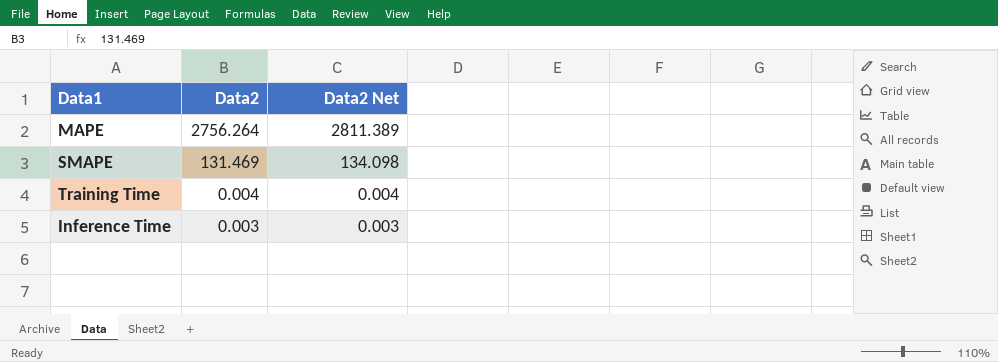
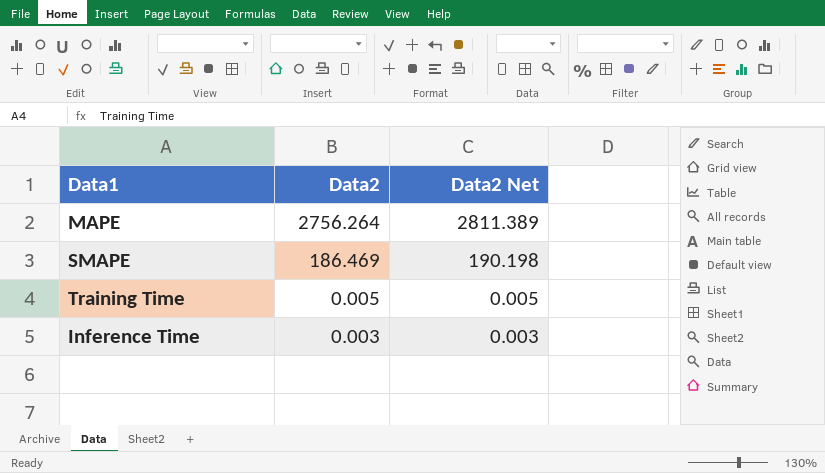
SMAPE | Data2: 131.469 -> 186.469
SMAPE | Data2 Net: 134.098 -> 190.198
Training Time | Data2: 0.004 -> 0.005
Training Time | Data2 Net: 0.004 -> 0.005

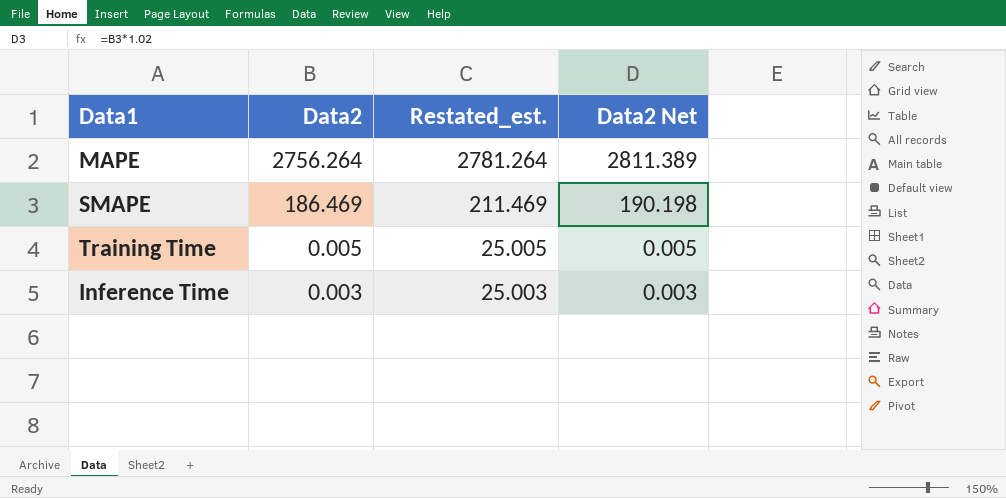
column Restated_est. | formula: none -> [Data2] + 25

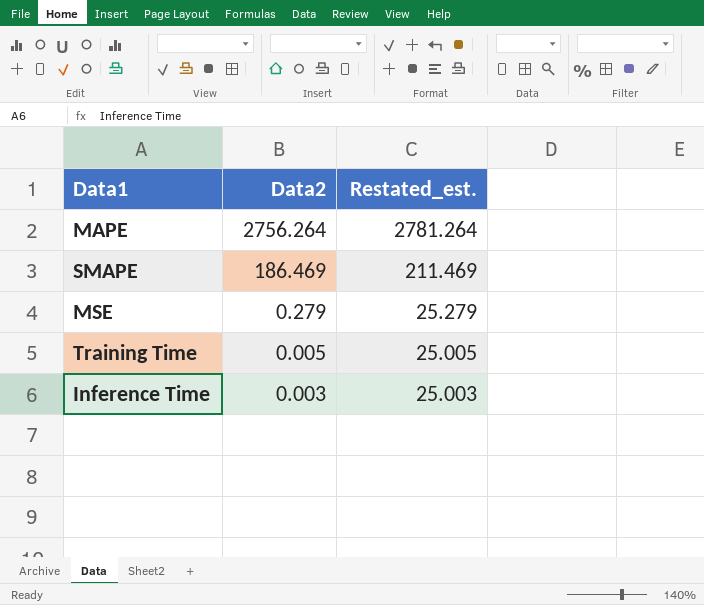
column Data2 Net | formula: [Data2] * 1.02 -> none
row MSE: none -> 0.279 | 25.279

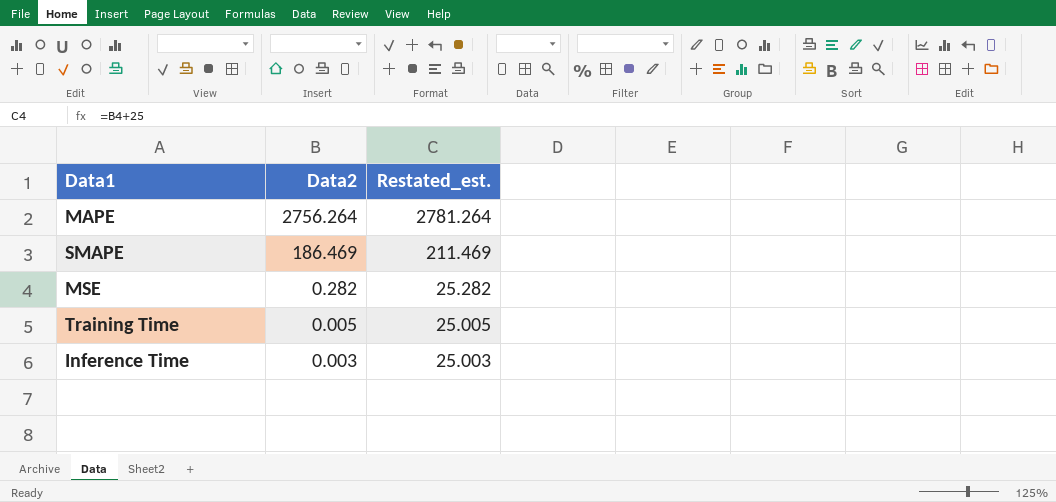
MSE | Data2: 0.279 -> 0.282
MSE | Restated_est.: 25.279 -> 25.282

